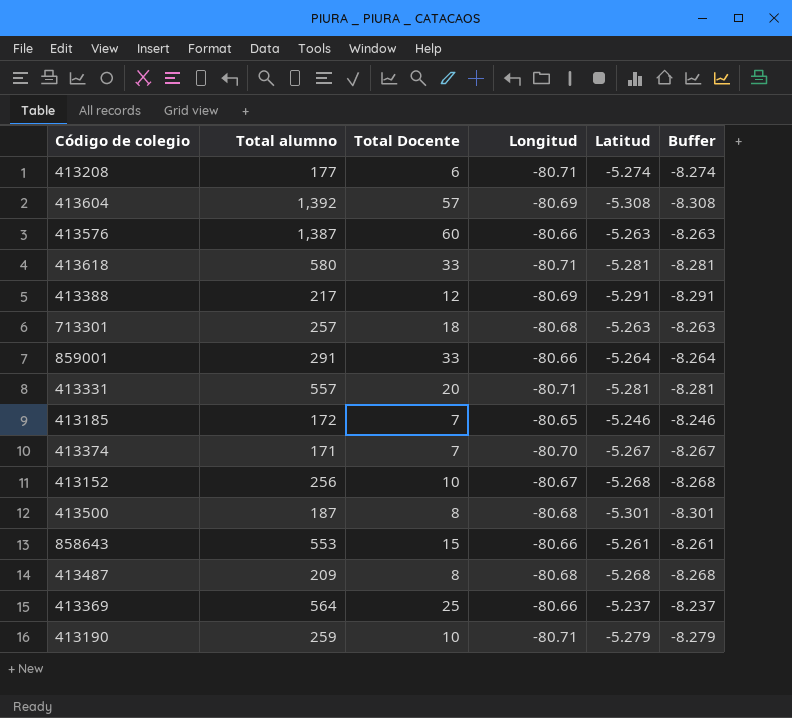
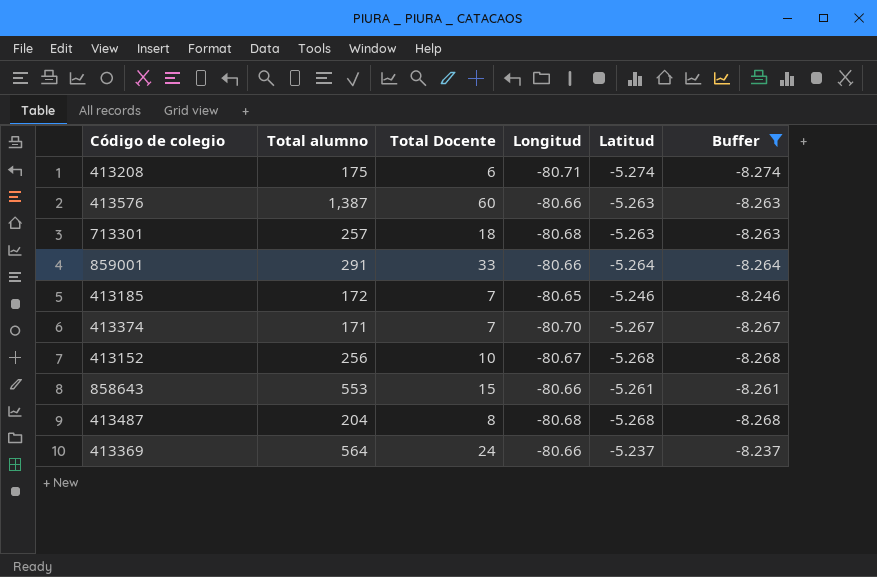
filter: none -> Buffer >= -8.274
413208 | Total alumno: 177 -> 175
413487 | Total alumno: 209 -> 204
413369 | Total Docente: 25 -> 24

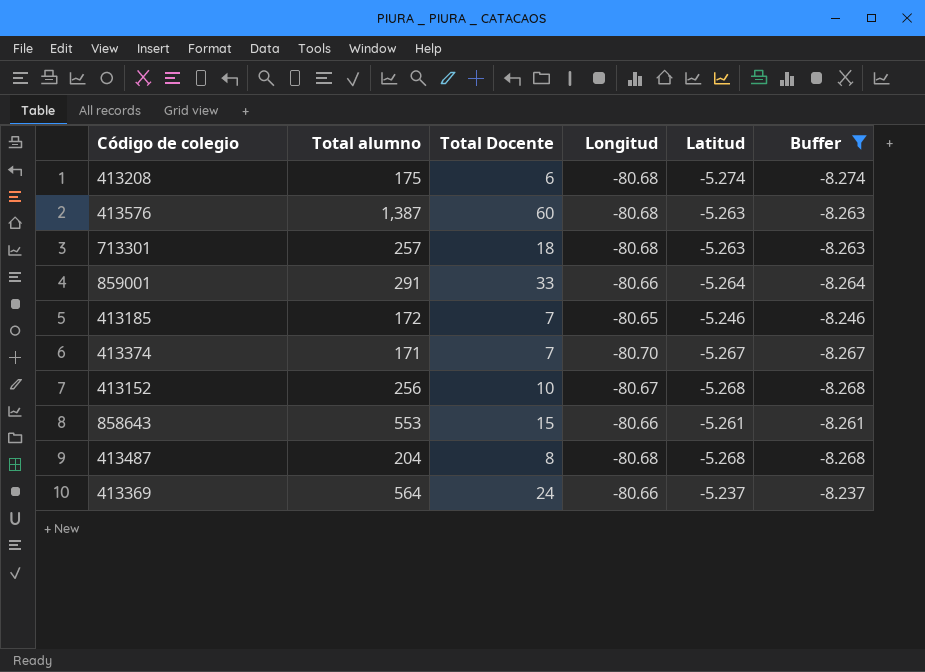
413208 | Longitud: -80.71 -> -80.68
413576 | Longitud: -80.66 -> -80.68

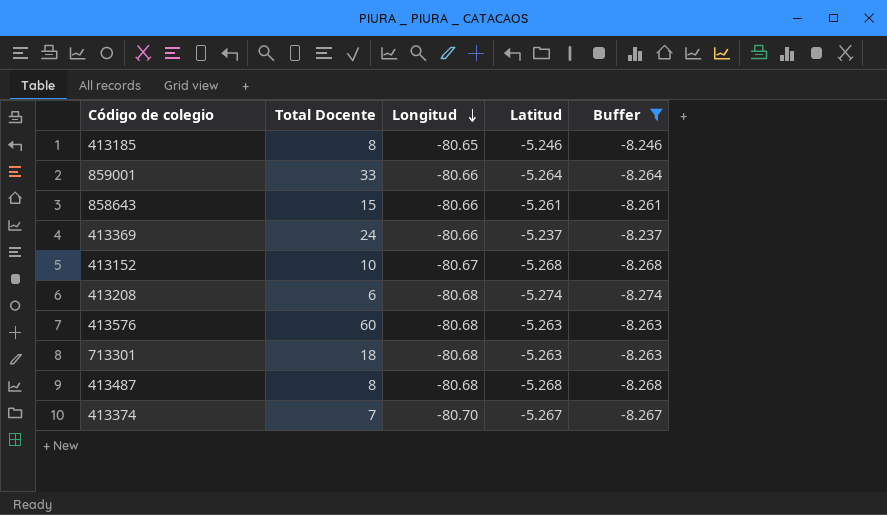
row order: none -> Longitud descending
column Total alumno | position: 2 -> none
413185 | Total Docente: 7 -> 8

